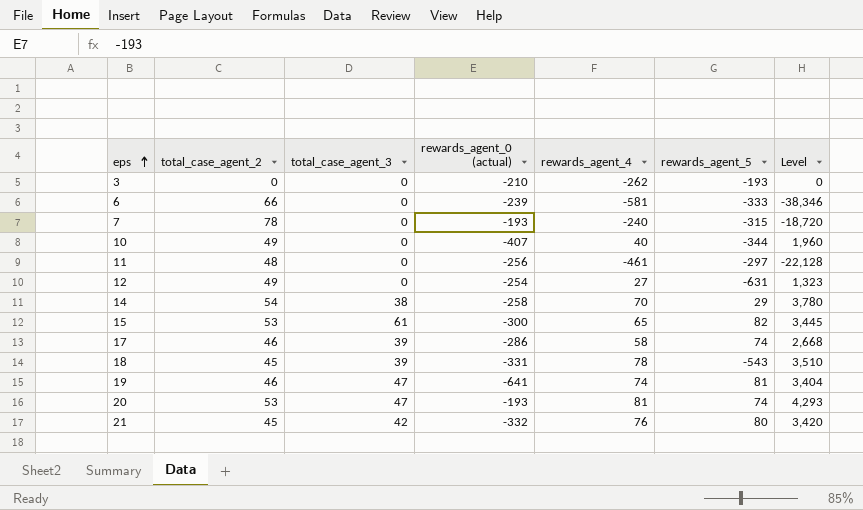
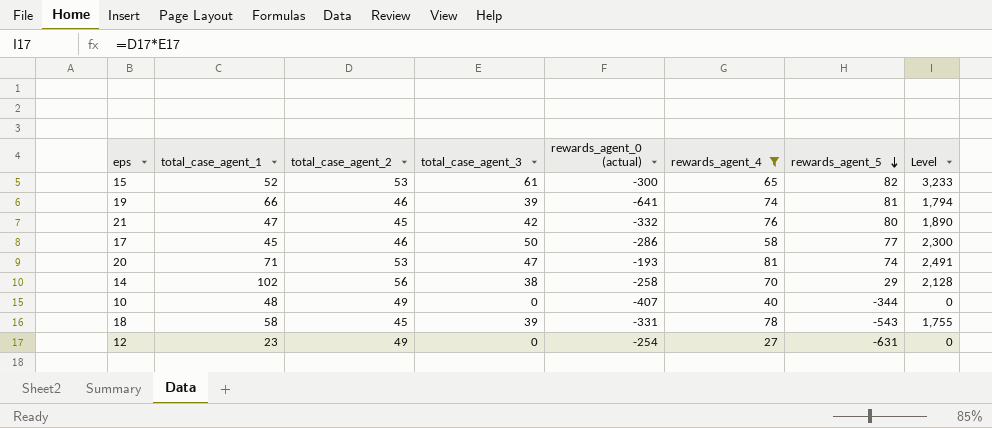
filter: none -> rewards_agent_4 >= 27
row order: eps ascending -> rewards_agent_5 descending
column total_case_agent_1 | position: none -> 2
column Level | formula: [total_case_agent_2] * [rewards_agent_4] -> [total_case_agent_2] * [total_case_agent_3]
19 | total_case_agent_3: 47 -> 39
17 | total_case_agent_3: 39 -> 50
17 | rewards_agent_5: 74 -> 77
14 | total_case_agent_2: 54 -> 56

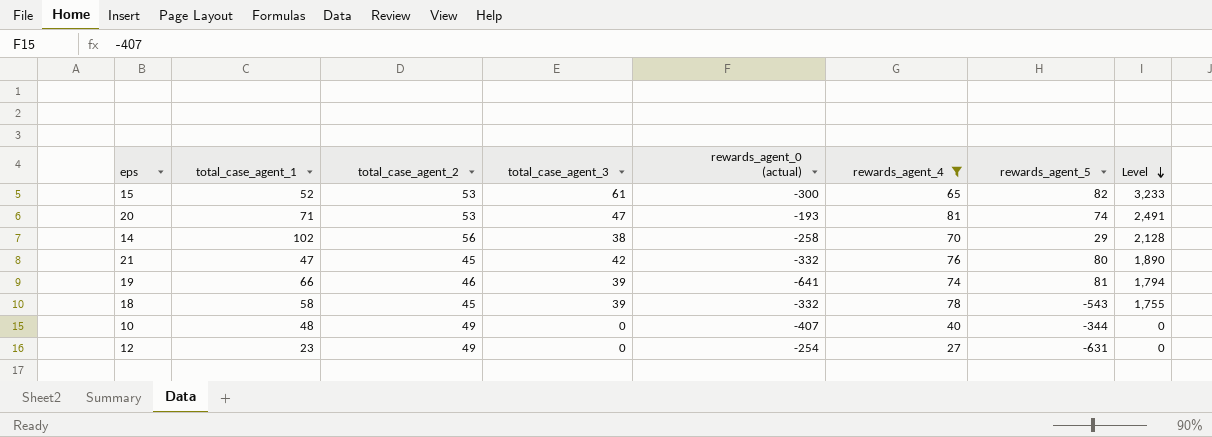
row order: rewards_agent_5 descending -> Level descending
row 17: 45 | 46 | 50 | -286 | 58 | 77 | 2,300 -> none
18 | rewards_agent_0 (actual): -331 -> -332

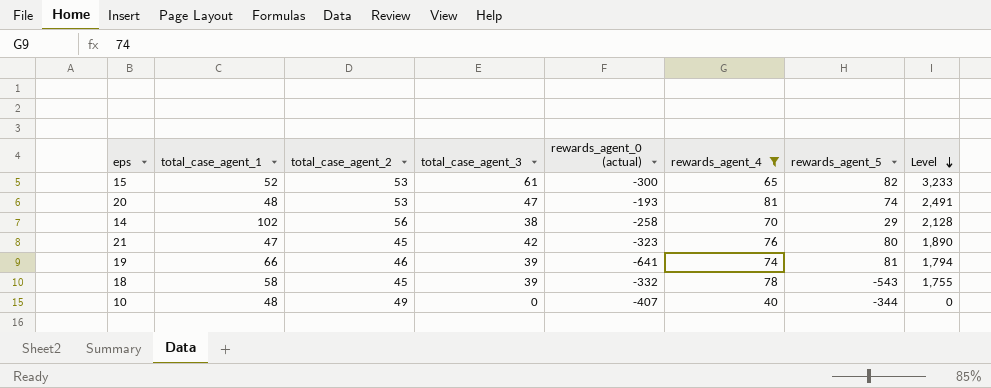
row 12: 23 | 49 | 0 | -254 | 27 | -631 | 0 -> none
20 | total_case_agent_1: 71 -> 48
21 | rewards_agent_0 (actual): -332 -> -323

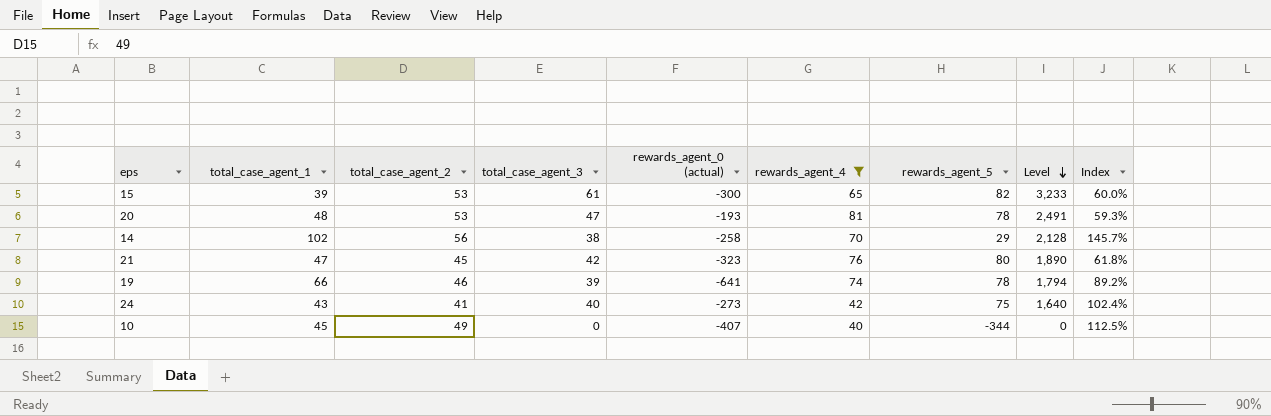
column Index | formula: none -> [total_case_agent_1] / [rewards_agent_4]
row 18: 58 | 45 | 39 | -332 | 78 | -543 | 1,755 -> none
15 | total_case_agent_1: 52 -> 39
20 | rewards_agent_5: 74 -> 78
19 | rewards_agent_5: 81 -> 78
row 24: none -> 43 | 41 | 40 | -273 | 42 | 75 | 1,640 | 102.4%
10 | total_case_agent_1: 48 -> 45

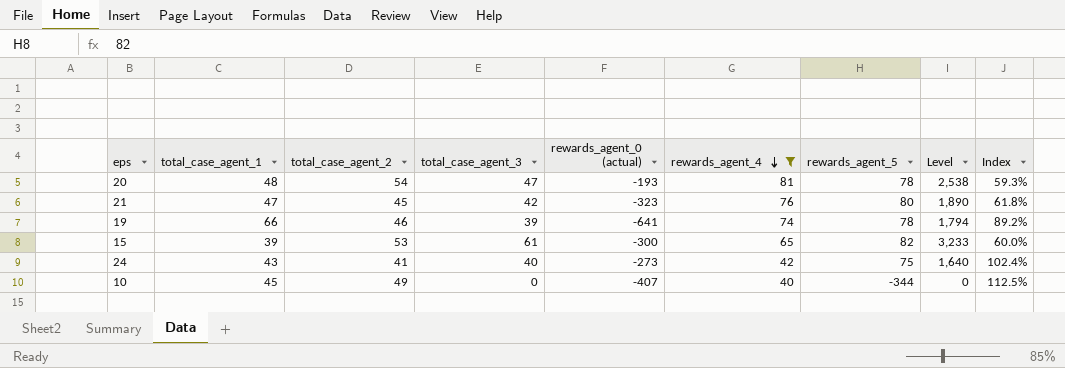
row order: Level descending -> rewards_agent_4 descending
row 14: 102 | 56 | 38 | -258 | 70 | 29 | 2,128 | 145.7% -> none
20 | total_case_agent_2: 53 -> 54
20 | Level: 2,491 -> 2,538

